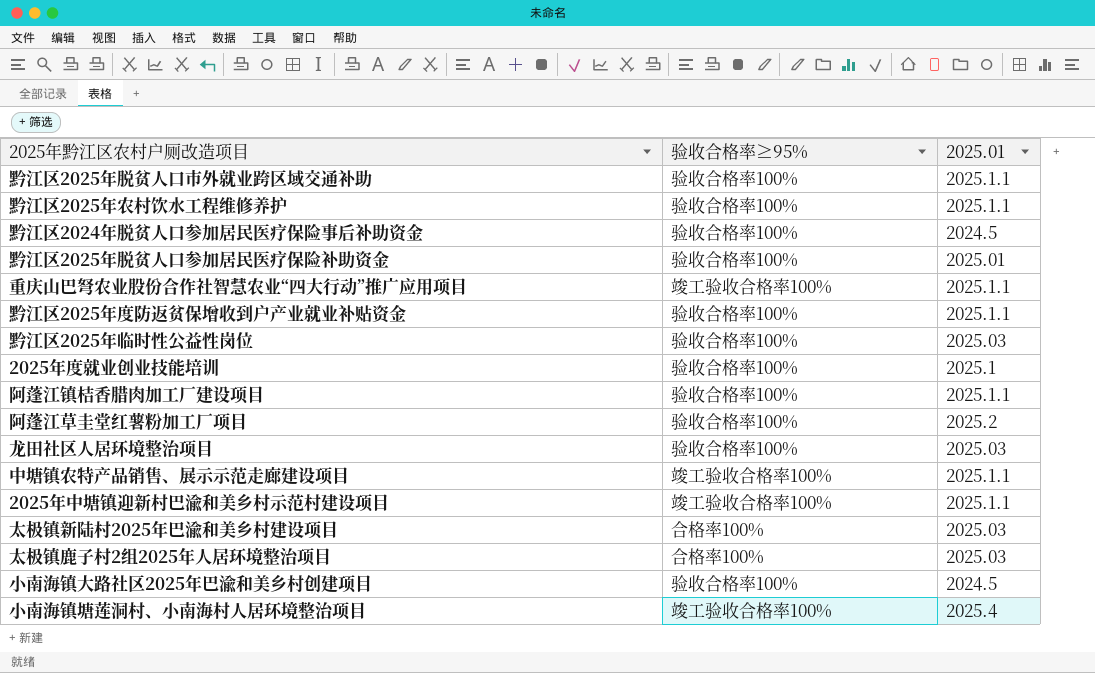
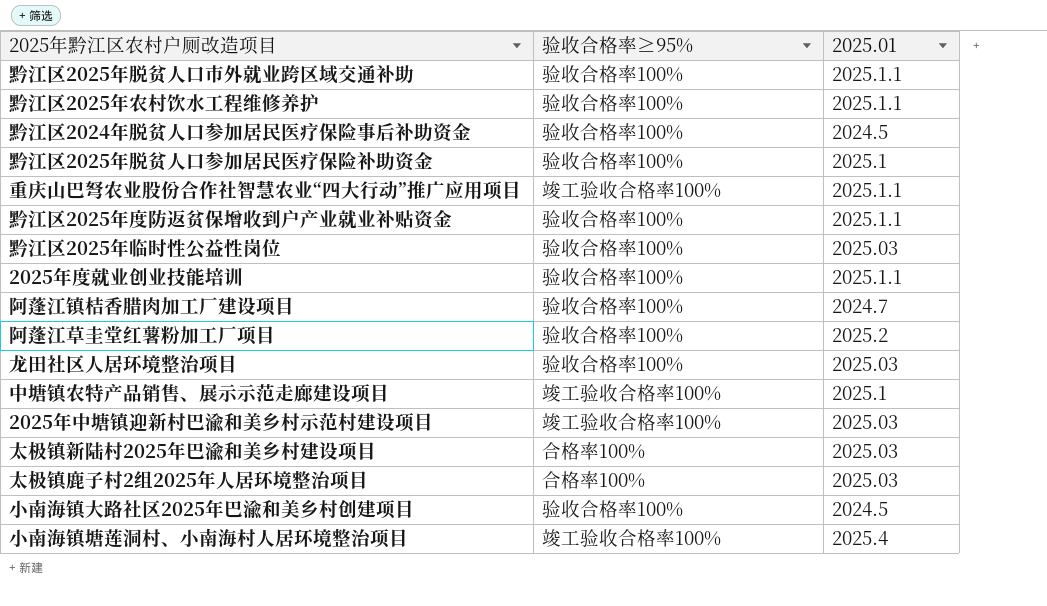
黔江区2025年脱贫人口参加居民医疗保险补助资金 | 2025.01: 2025.01 -> 2025.1
2025年度就业创业技能培训 | 2025.01: 2025.1 -> 2025.1.1
阿蓬江镇桔香腊肉加工厂建设项目 | 2025.01: 2025.1.1 -> 2024.7
中塘镇农特产品销售、展示示范走廊建设项目 | 2025.01: 2025.1.1 -> 2025.1
2025年中塘镇迎新村巴渝和美乡村示范村建设项目 | 2025.01: 2025.1.1 -> 2025.03

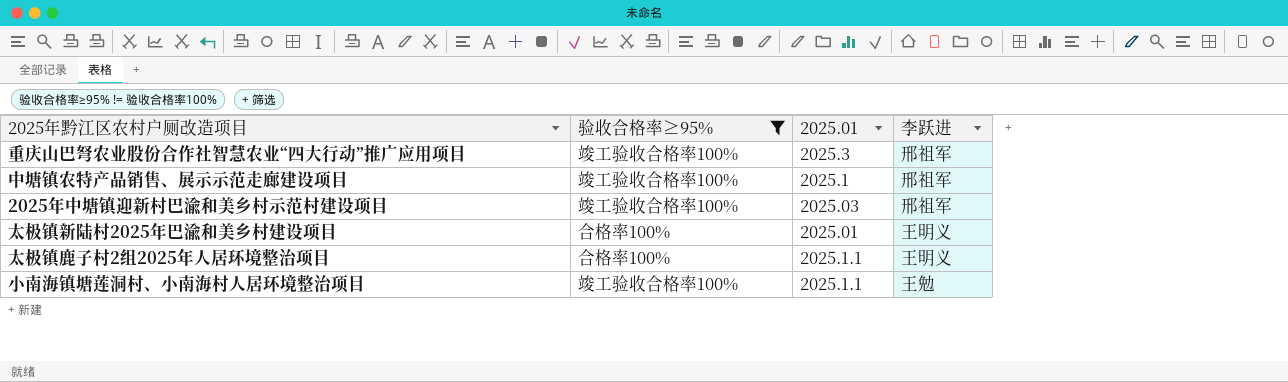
filter: none -> 验收合格率≥95% != 验收合格率100%
column 李跃进 | position: none -> 4
重庆山巴弩农业股份合作社智慧农业“四大行动”推广应用项目 | 2025.01: 2025.1.1 -> 2025.3
太极镇新陆村2025年巴渝和美乡村建设项目 | 2025.01: 2025.03 -> 2025.01
太极镇鹿子村2组2025年人居环境整治项目 | 2025.01: 2025.03 -> 2025.1.1
小南海镇塘莲洞村、小南海村人居环境整治项目 | 2025.01: 2025.4 -> 2025.1.1

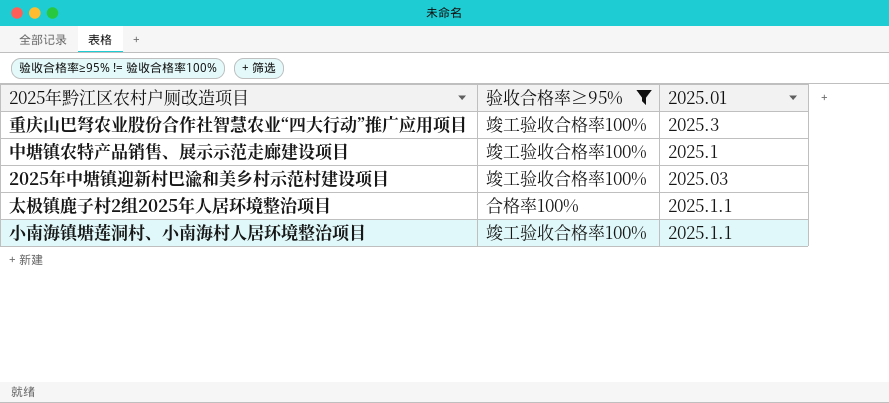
column 李跃进 | position: 4 -> none
row 太极镇新陆村2025年巴渝和美乡村建设项目: 合格率100% | 2025.01 | 王明义 -> none

